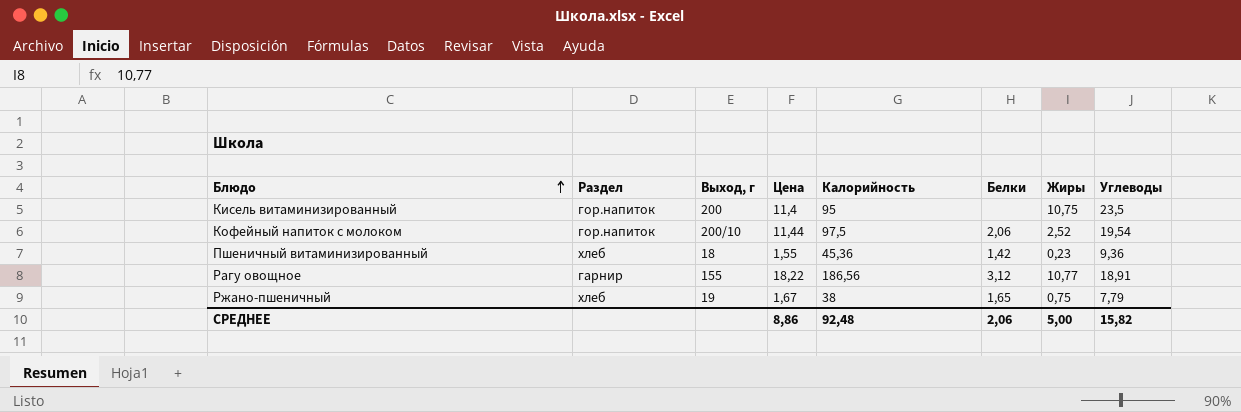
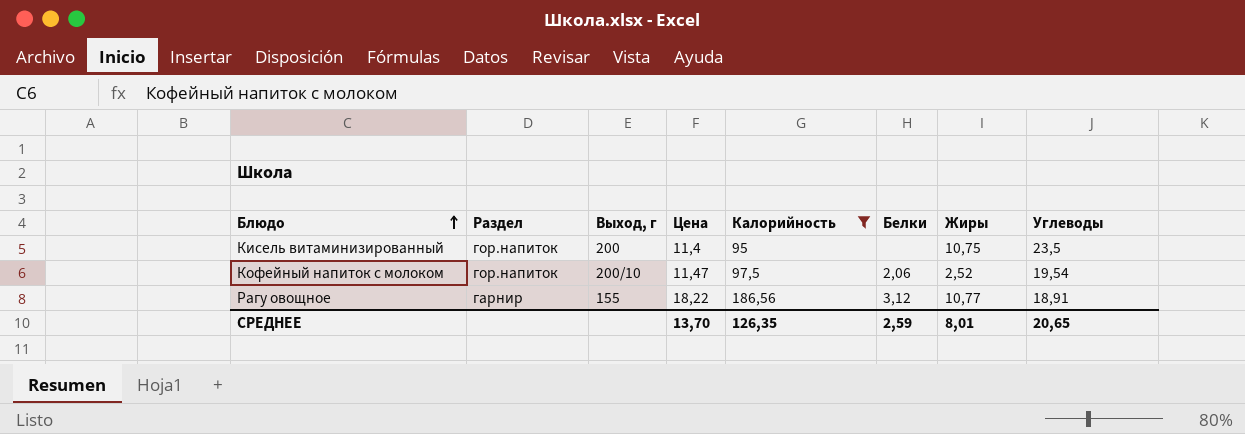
filter: none -> Калорийность >= 95
Кофейный напиток с молоком | Цена: 11,44 -> 11,47
СРЕДНЕЕ | Цена: 8,86 -> 13,70
СРЕДНЕЕ | Калорийность: 92,48 -> 126,35
СРЕДНЕЕ | Белки: 2,06 -> 2,59
СРЕДНЕЕ | Жиры: 5,00 -> 8,01
СРЕДНЕЕ | Углеводы: 15,82 -> 20,65

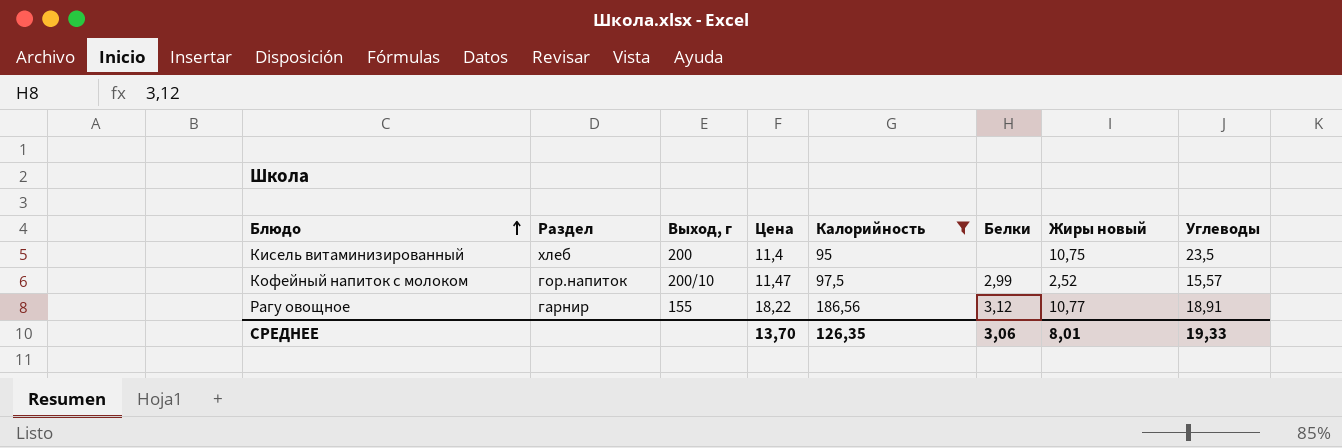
column name: Жиры -> Жиры новый
Кисель витаминизированный | Раздел: гор.напиток -> хлеб
Кофейный напиток с молоком | Белки: 2,06 -> 2,99
Кофейный напиток с молоком | Углеводы: 19,54 -> 15,57
СРЕДНЕЕ | Белки: 2,59 -> 3,06
СРЕДНЕЕ | Углеводы: 20,65 -> 19,33

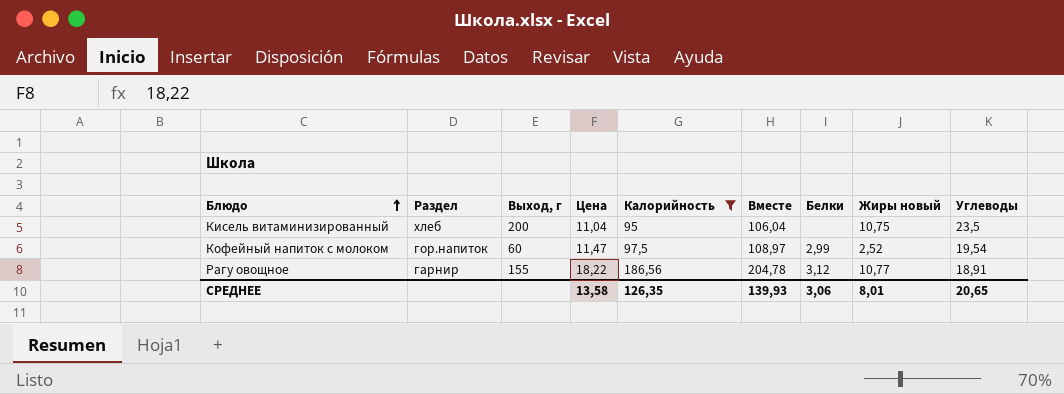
column Вместе | formula: none -> [Цена] + [Калорийность]
Кисель витаминизированный | Цена: 11,4 -> 11,04
Кофейный напиток с молоком | Выход, г: 200/10 -> 60
Кофейный напиток с молоком | Углеводы: 15,57 -> 19,54
СРЕДНЕЕ | Цена: 13,70 -> 13,58
СРЕДНЕЕ | Углеводы: 19,33 -> 20,65

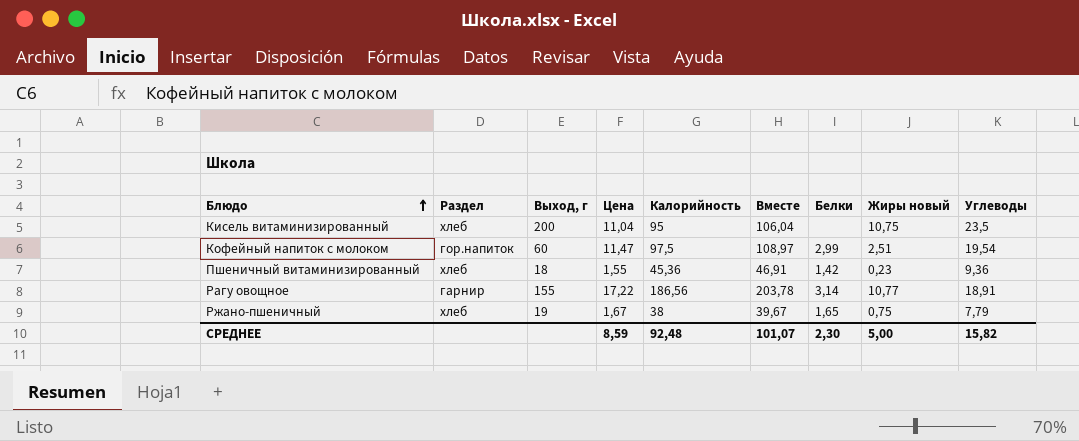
filter: Калорийность >= 95 -> none
Кофейный напиток с молоком | Жиры новый: 2,52 -> 2,51
Рагу овощное | Цена: 18,22 -> 17,22
Рагу овощное | Вместе: 204,78 -> 203,78
Рагу овощное | Белки: 3,12 -> 3,14
СРЕДНЕЕ | Цена: 13,58 -> 8,59
СРЕДНЕЕ | Калорийность: 126,35 -> 92,48
СРЕДНЕЕ | Вместе: 139,93 -> 101,07
СРЕДНЕЕ | Белки: 3,06 -> 2,30
СРЕДНЕЕ | Жиры новый: 8,01 -> 5,00
СРЕДНЕЕ | Углеводы: 20,65 -> 15,82

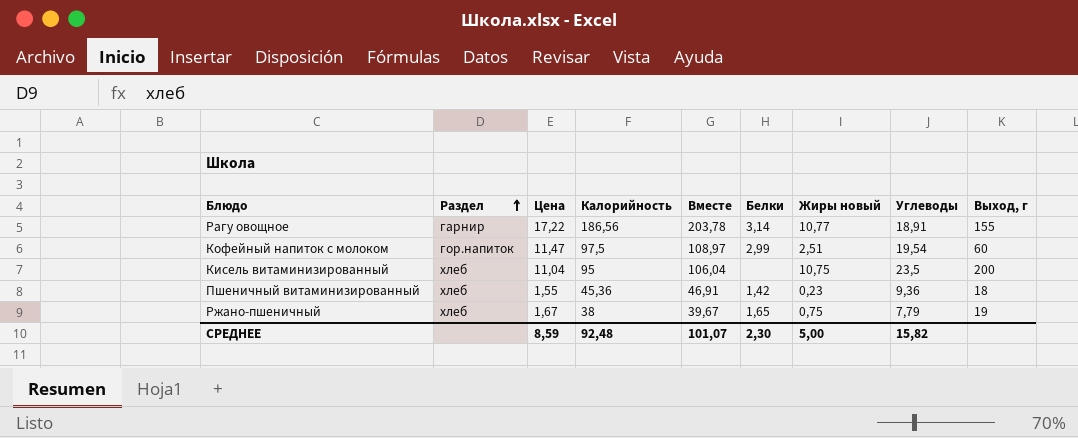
row order: Блюдо ascending -> Раздел ascending
column Выход, г | position: 3 -> 9

